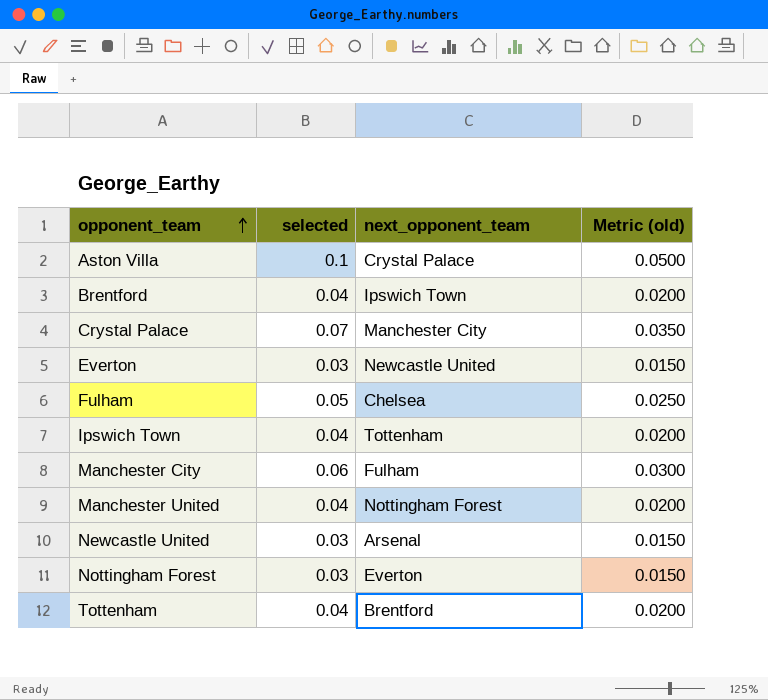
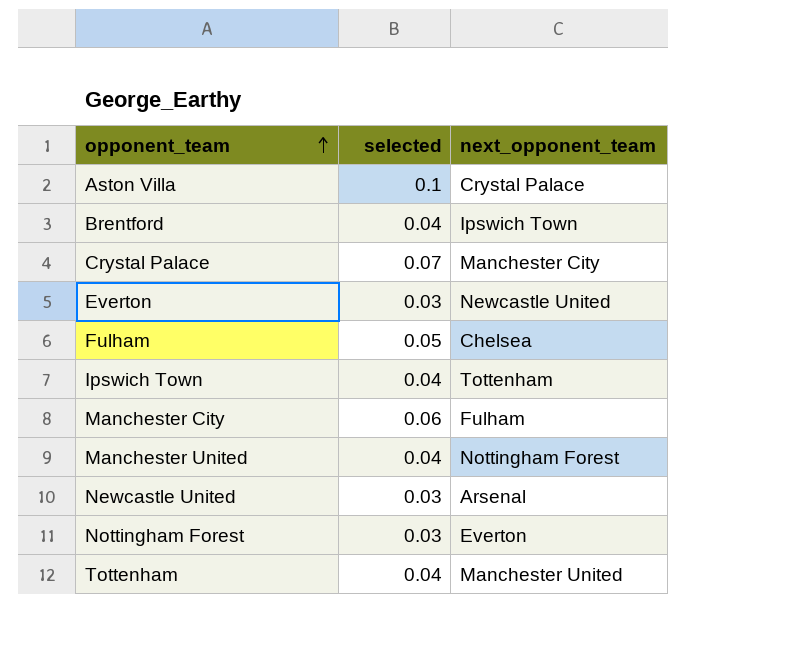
column Metric (old) | formula: [selected] * 0.5 -> none
Tottenham | next_opponent_team: Brentford -> Manchester United

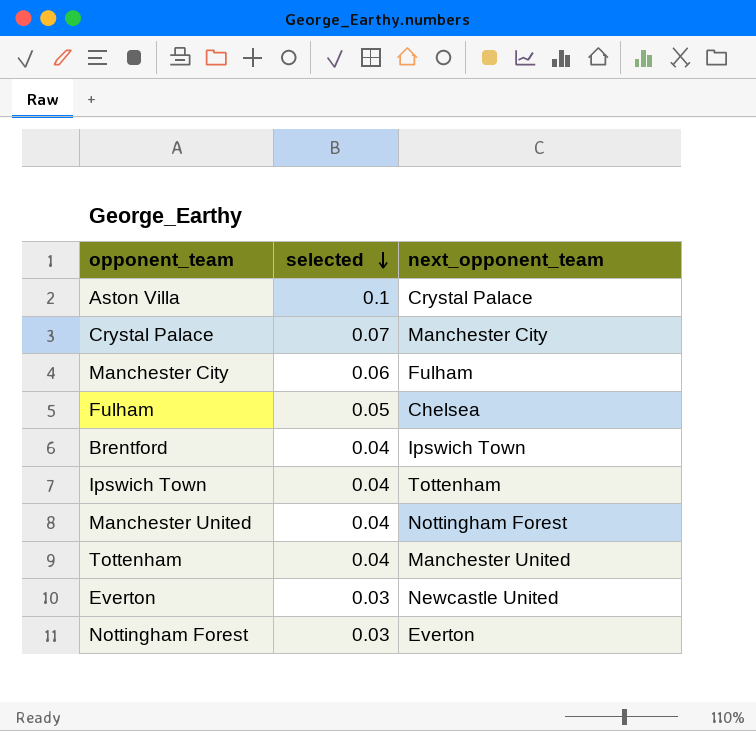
row order: opponent_team ascending -> selected descending
row Newcastle United: 0.03 | Arsenal -> none

